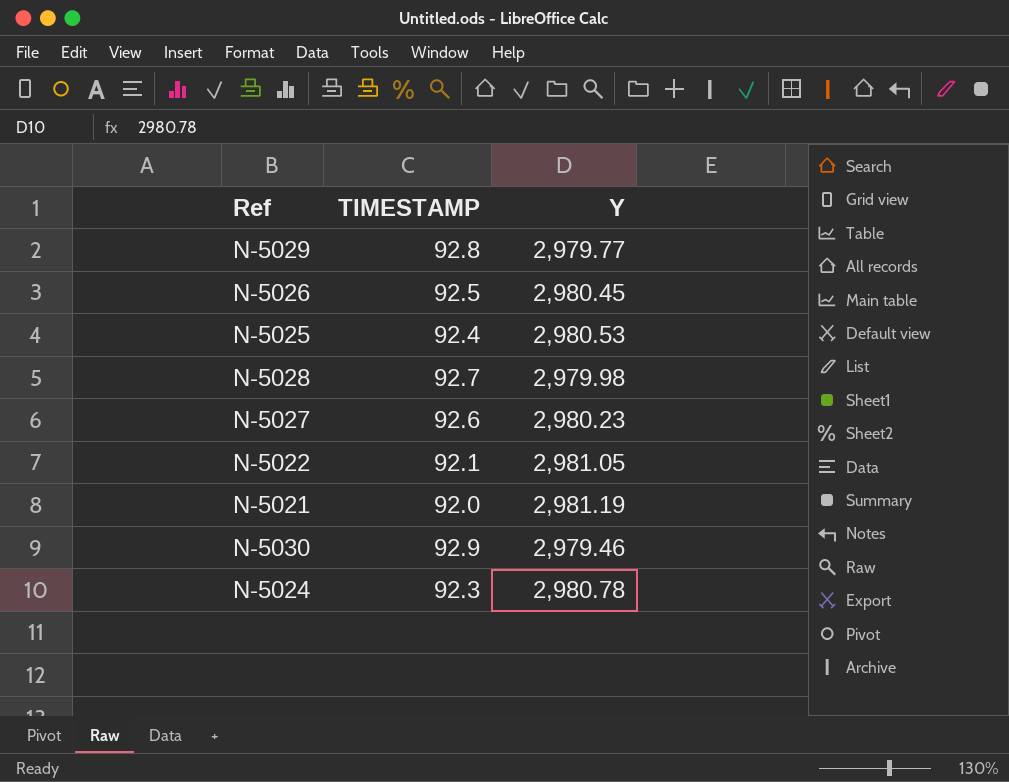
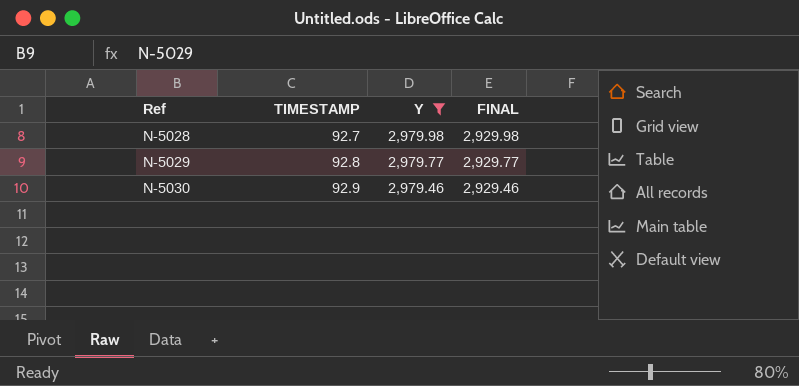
filter: none -> Y <= 2,979.98
row order: none -> Ref ascending
column FINAL | formula: none -> [Y] - 50

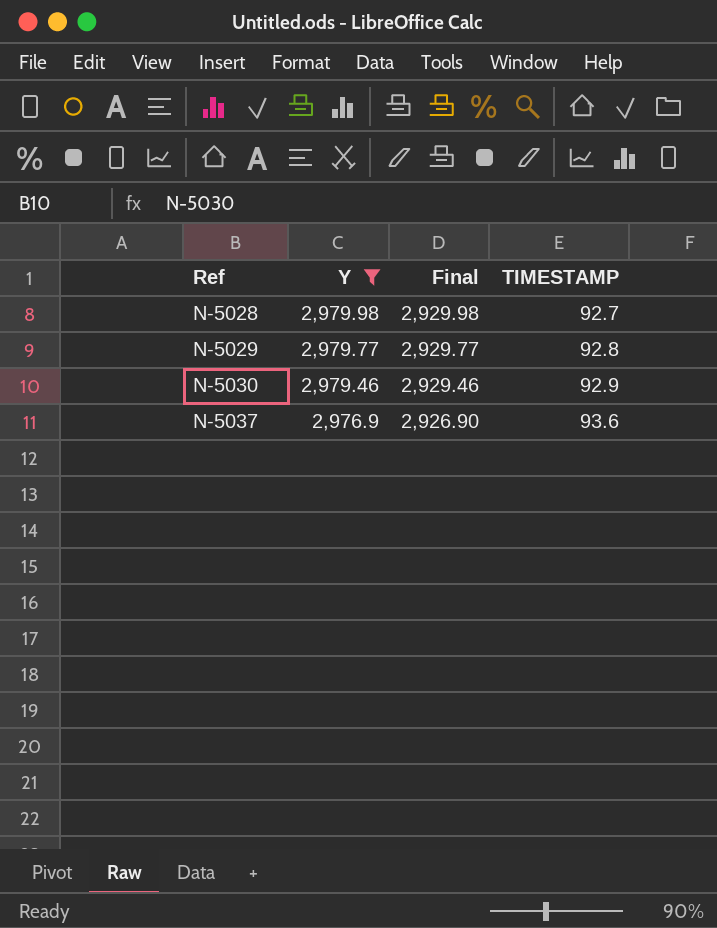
column name: FINAL -> Final
column TIMESTAMP | position: 2 -> 4
row N-5037: none -> 2,976.9 | 2,926.90 | 93.6

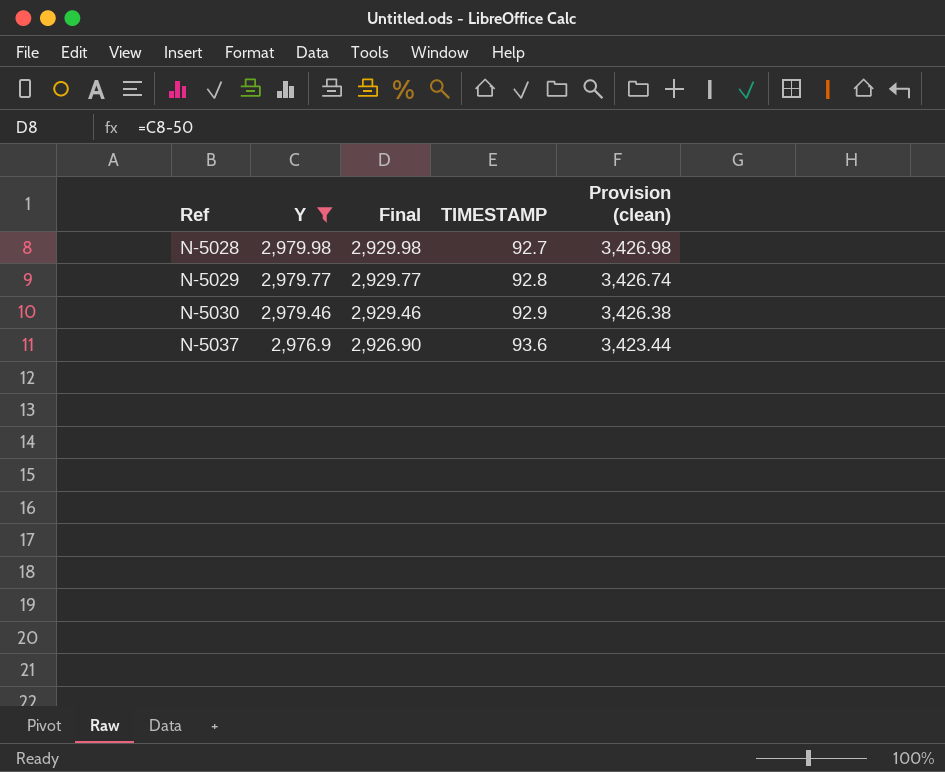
column Provision (clean) | formula: none -> [Y] * 1.15

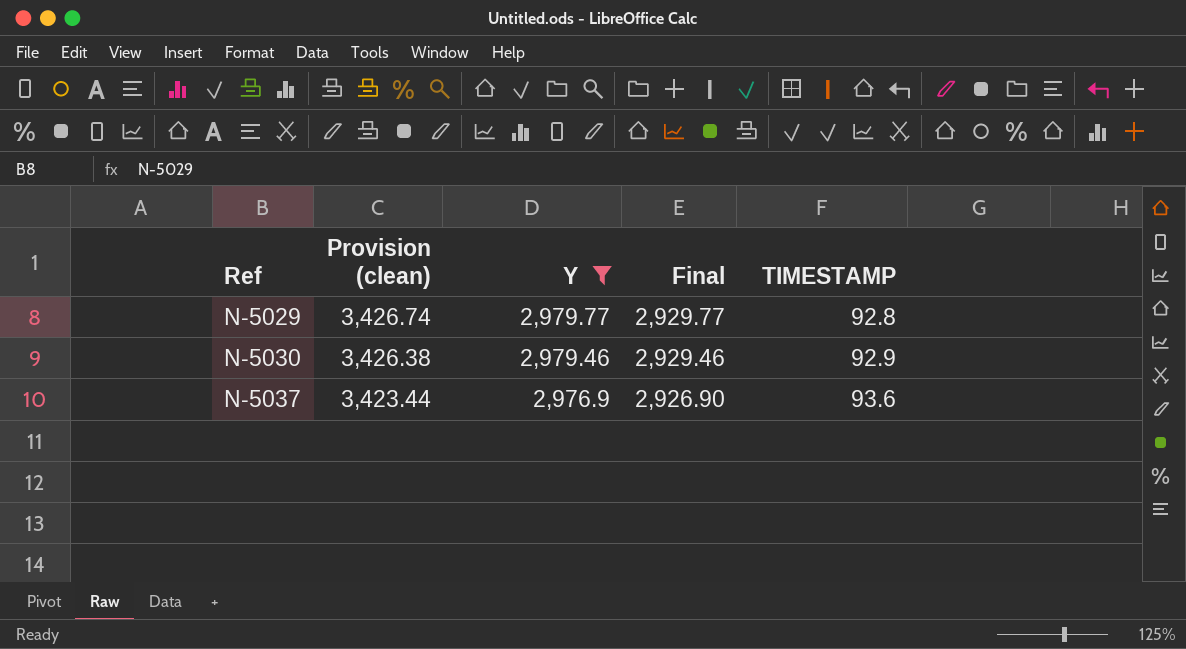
column Provision (clean) | position: 5 -> 2
row N-5028: 2,979.98 | 2,929.98 | 92.7 | 3,426.98 -> none

